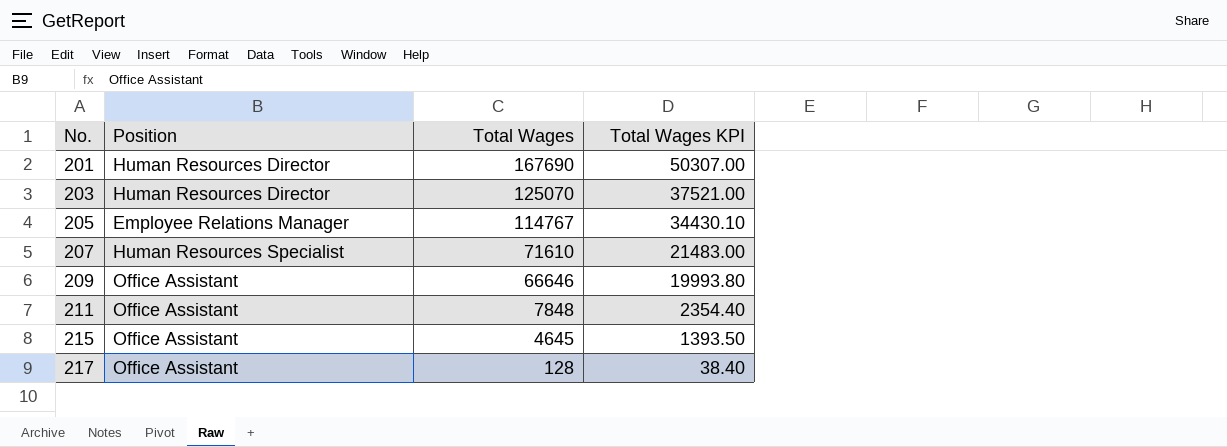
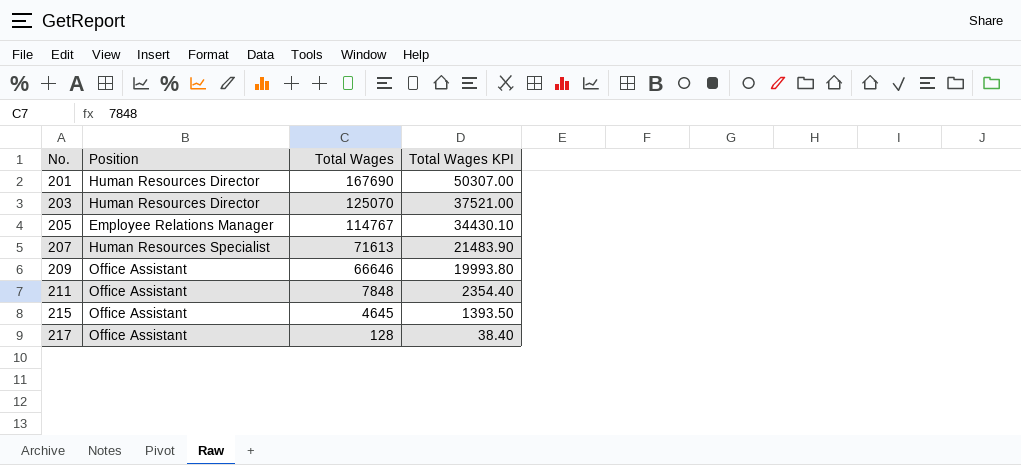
207 | Total Wages: 71610 -> 71613
207 | Total Wages KPI: 21483.00 -> 21483.90

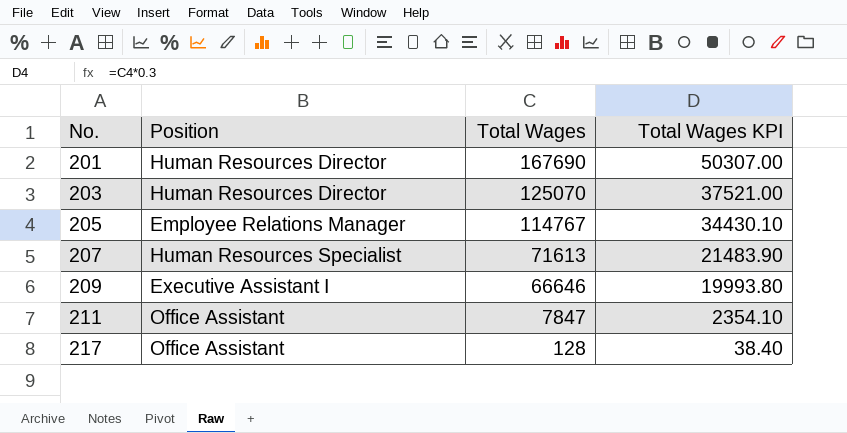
row 215: Office Assistant | 4645 | 1393.50 -> none
209 | Position: Office Assistant -> Executive Assistant I
211 | Total Wages: 7848 -> 7847
211 | Total Wages KPI: 2354.40 -> 2354.10

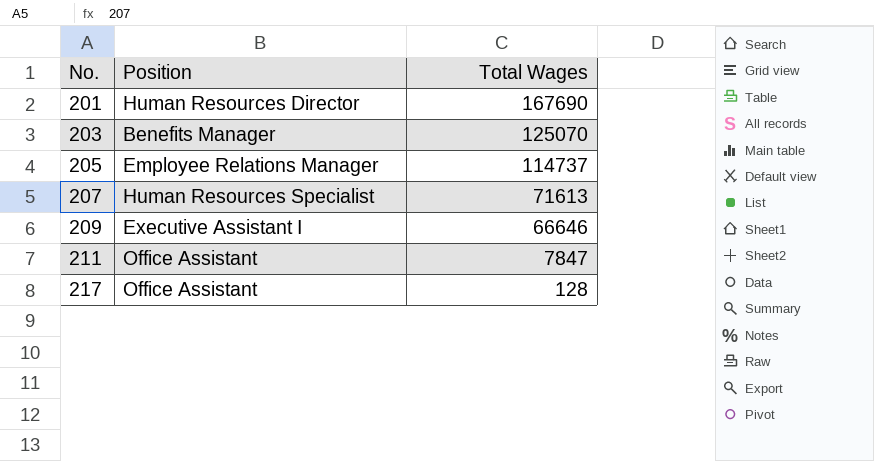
column Total Wages KPI | formula: [Total Wages] * 0.3 -> none
203 | Position: Human Resources Director -> Benefits Manager
205 | Total Wages: 114767 -> 114737

